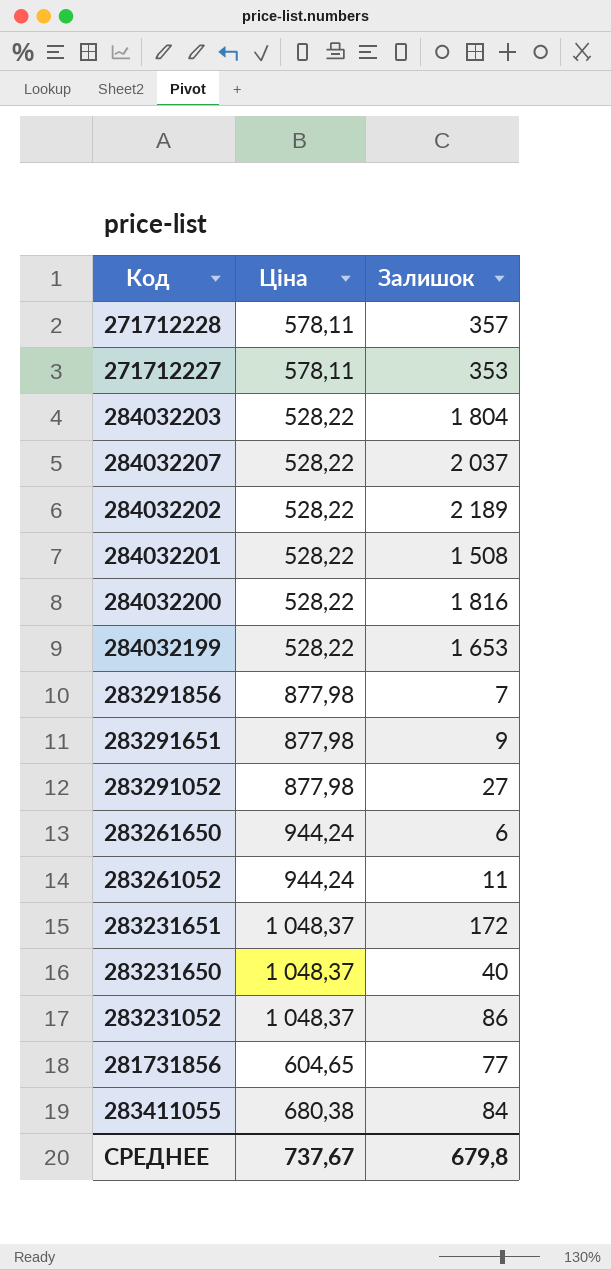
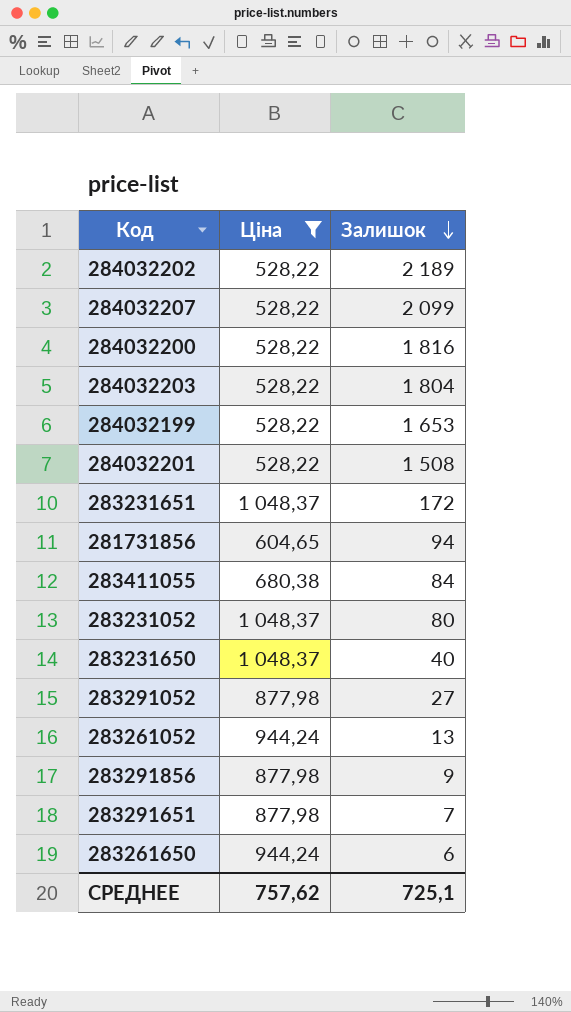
filter: none -> Ціна != 578,11
row order: none -> Залишок descending
284032207 | Залишок: 2 037 -> 2 099
281731856 | Залишок: 77 -> 94
283231052 | Залишок: 86 -> 80
283261052 | Залишок: 11 -> 13
283291856 | Залишок: 7 -> 9
283291651 | Залишок: 9 -> 7
СРЕДНЕЕ | Ціна: 737,67 -> 757,62
СРЕДНЕЕ | Залишок: 679,8 -> 725,1

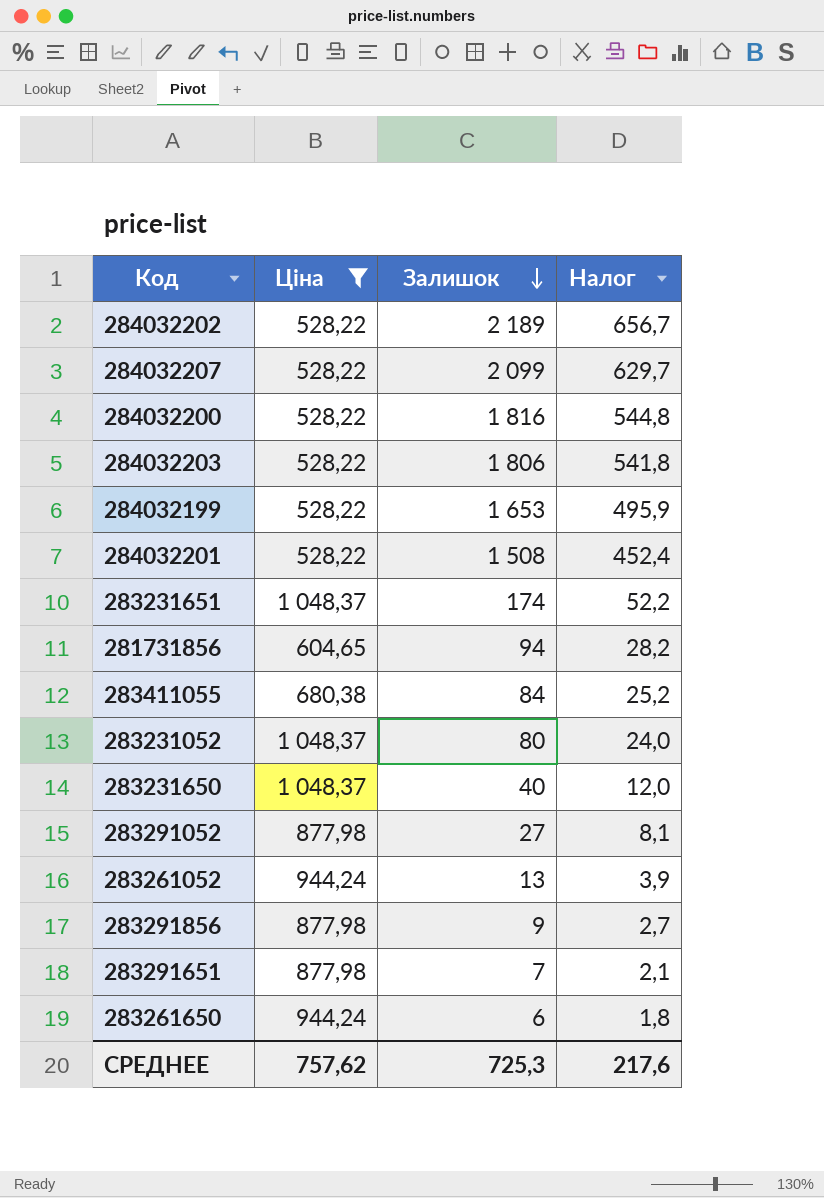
column Налог | formula: none -> [Залишок] * 0,3
284032203 | Залишок: 1 804 -> 1 806
283231651 | Залишок: 172 -> 174
СРЕДНЕЕ | Залишок: 725,1 -> 725,3

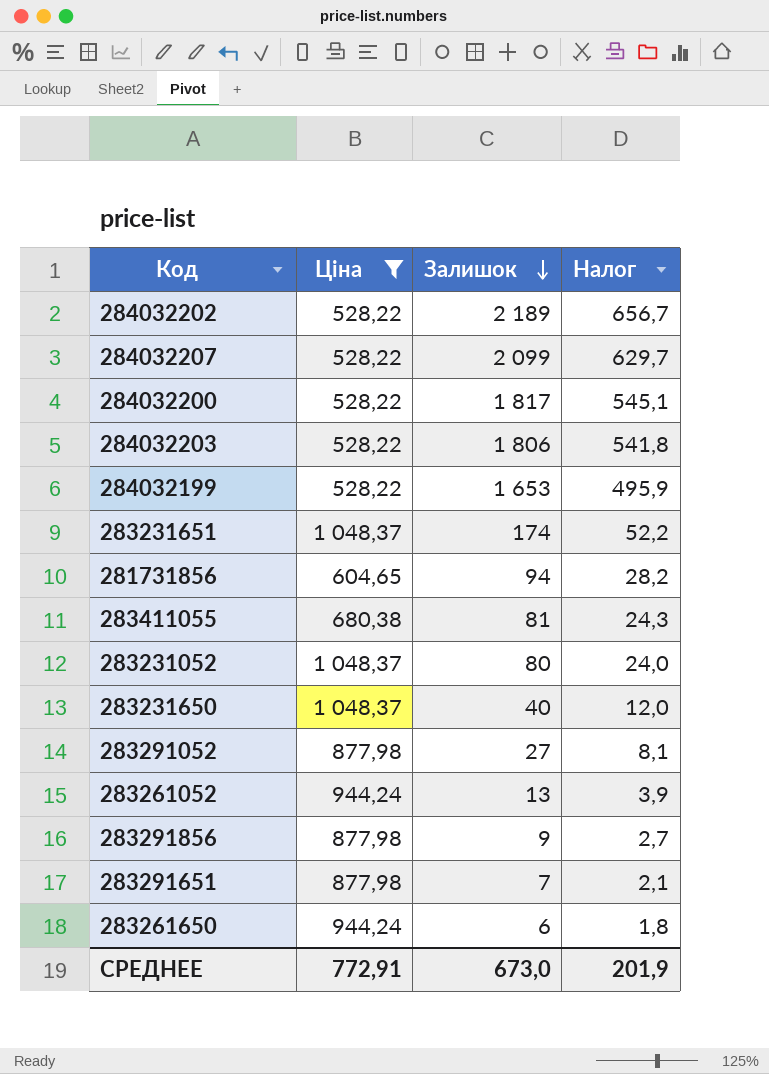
row 284032201: 528,22 | 1 508 | 452,4 -> none
284032200 | Залишок: 1 816 -> 1 817
284032200 | Налог: 544,8 -> 545,1
283411055 | Залишок: 84 -> 81
283411055 | Налог: 25,2 -> 24,3
СРЕДНЕЕ | Ціна: 757,62 -> 772,91
СРЕДНЕЕ | Залишок: 725,3 -> 673,0
СРЕДНЕЕ | Налог: 217,6 -> 201,9

